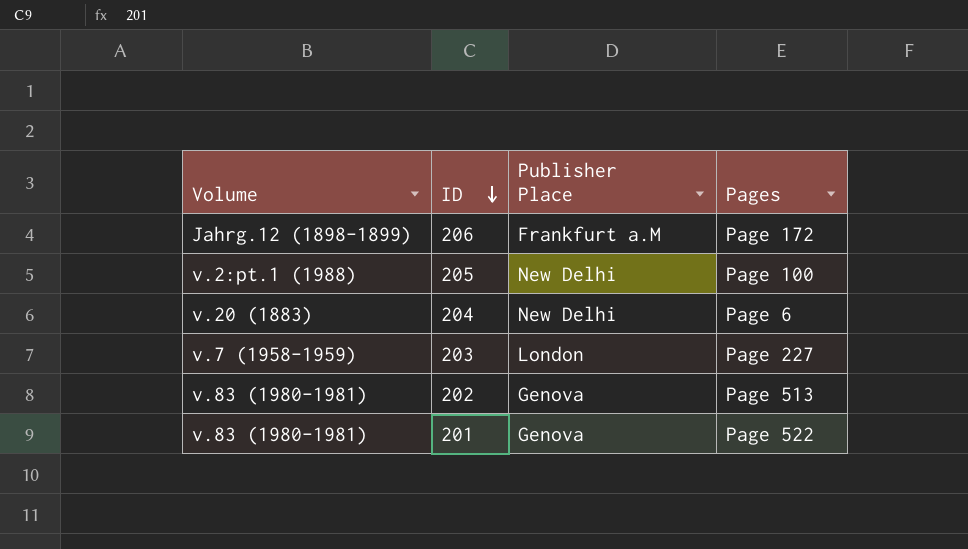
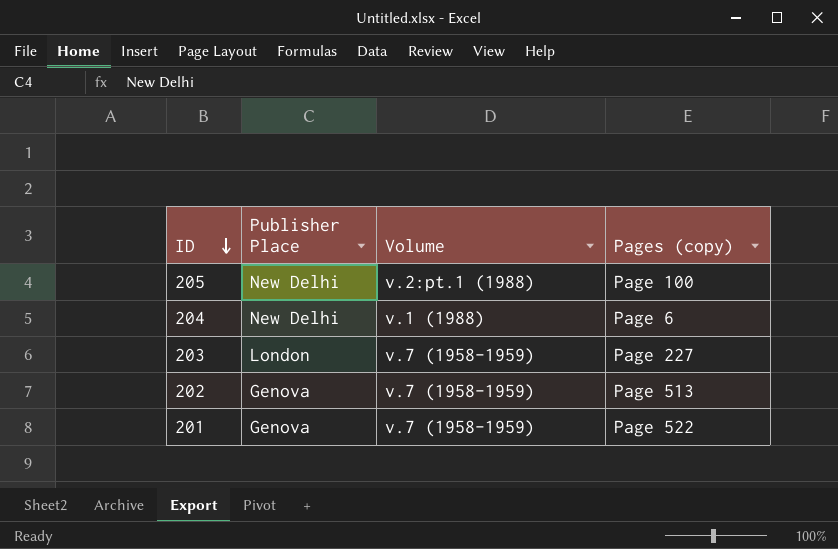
column Volume | position: 1 -> 3
column name: Pages -> Pages (copy)
row 206: Jahrg.12 (1898-1899) | Frankfurt a.M | Page 172 -> none
204 | Volume: v.20 (1883) -> v.1 (1988)
202 | Volume: v.83 (1980-1981) -> v.7 (1958-1959)
201 | Volume: v.83 (1980-1981) -> v.7 (1958-1959)

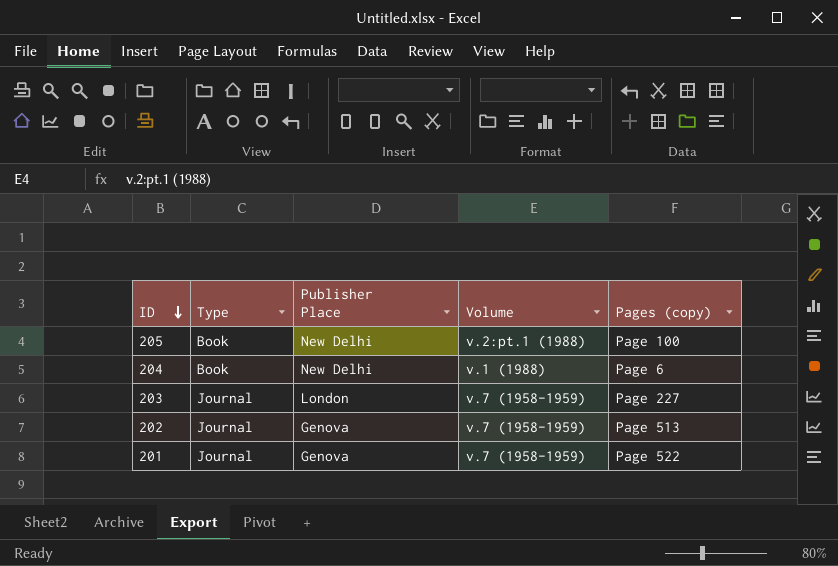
column Type | position: none -> 2

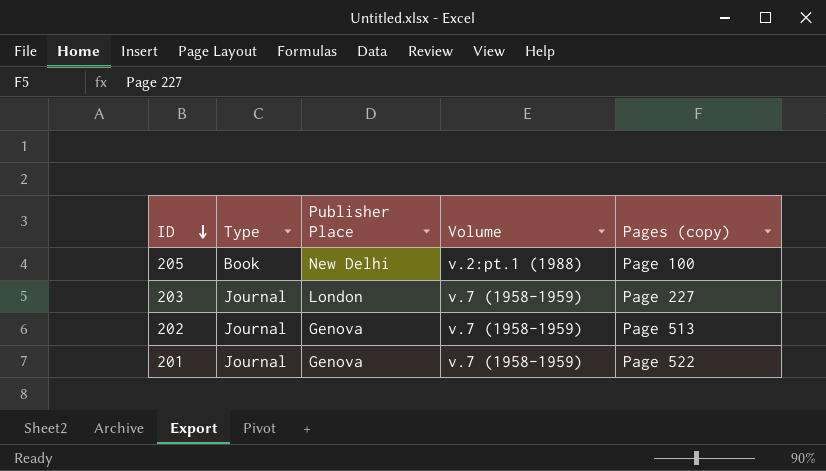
row 204: Book | New Delhi | v.1 (1988) | Page 6 -> none

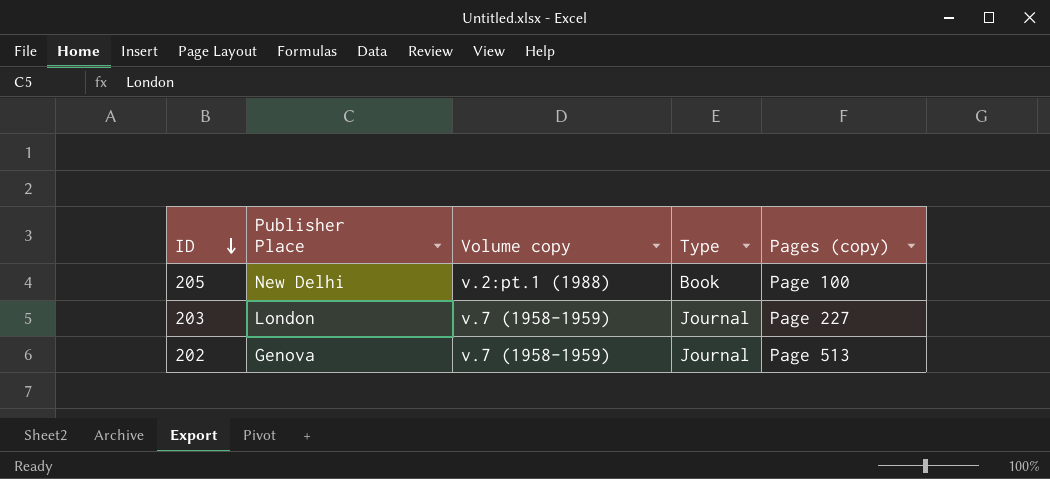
column name: Volume -> Volume copy
column Type | position: 2 -> 4
row 201: Journal | Genova | v.7 (1958-1959) | Page 522 -> none

